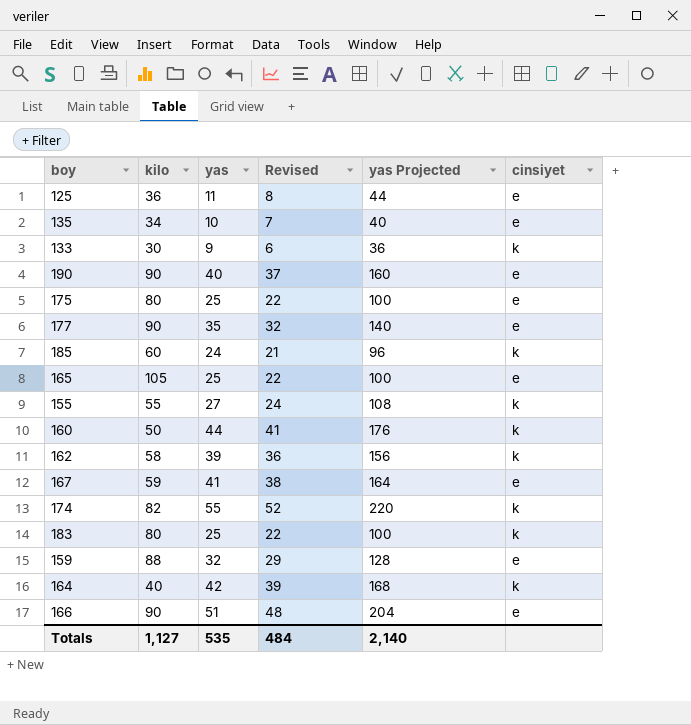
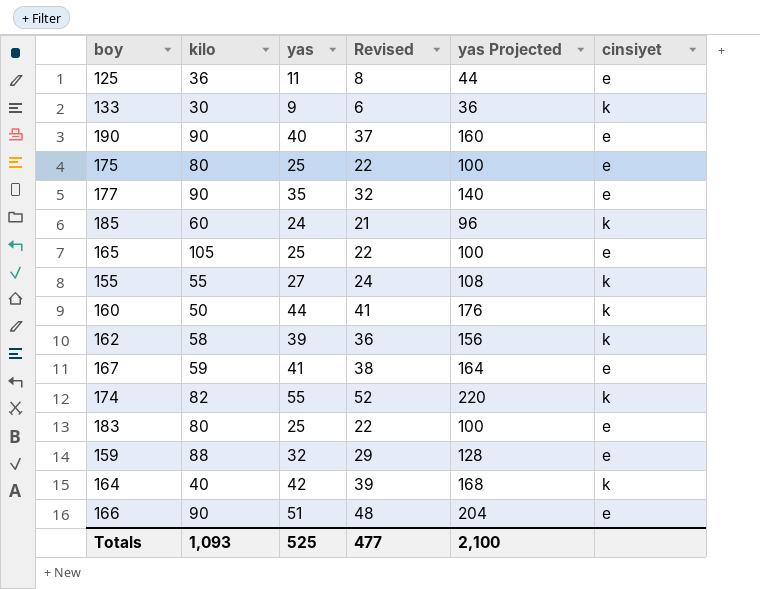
row 135: 34 | 10 | 7 | 40 | e -> none
183 | cinsiyet: k -> e
Totals | kilo: 1,127 -> 1,093
Totals | yas: 535 -> 525
Totals | Revised: 484 -> 477
Totals | yas Projected: 2,140 -> 2,100

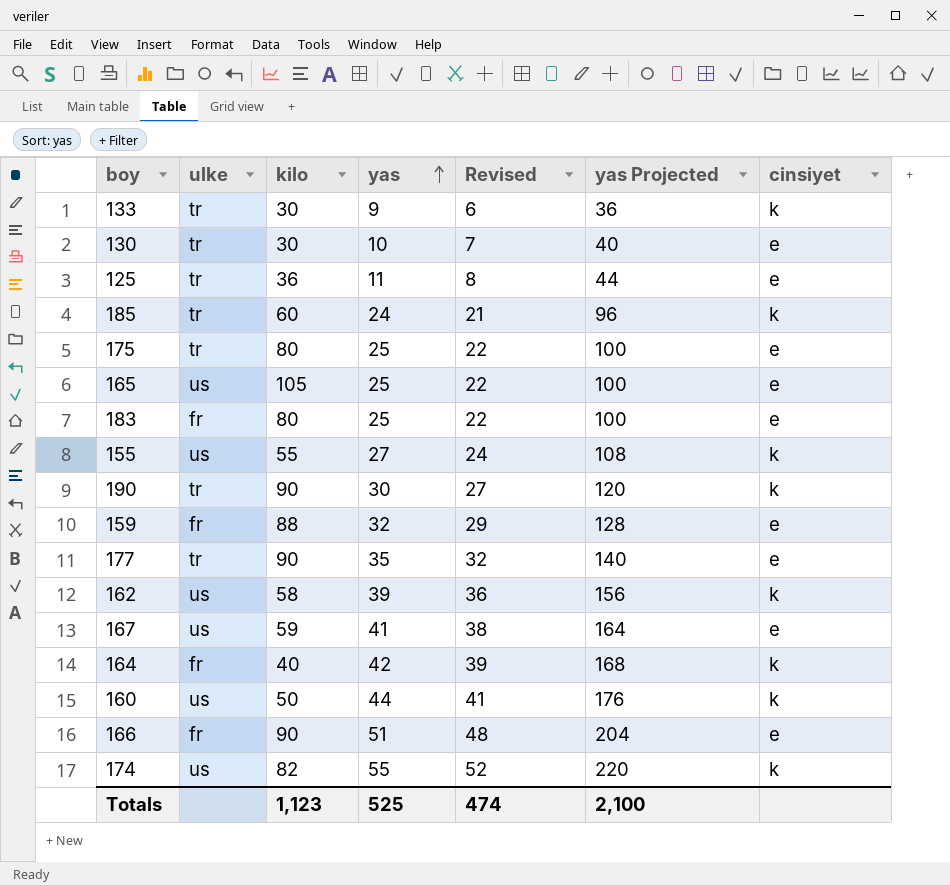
row order: none -> yas ascending
column ulke | position: none -> 2
row 130: none -> tr | 30 | 10 | 7 | 40 | e
190 | yas: 40 -> 30
190 | Revised: 37 -> 27
190 | yas Projected: 160 -> 120
190 | cinsiyet: e -> k
Totals | kilo: 1,093 -> 1,123
Totals | Revised: 477 -> 474

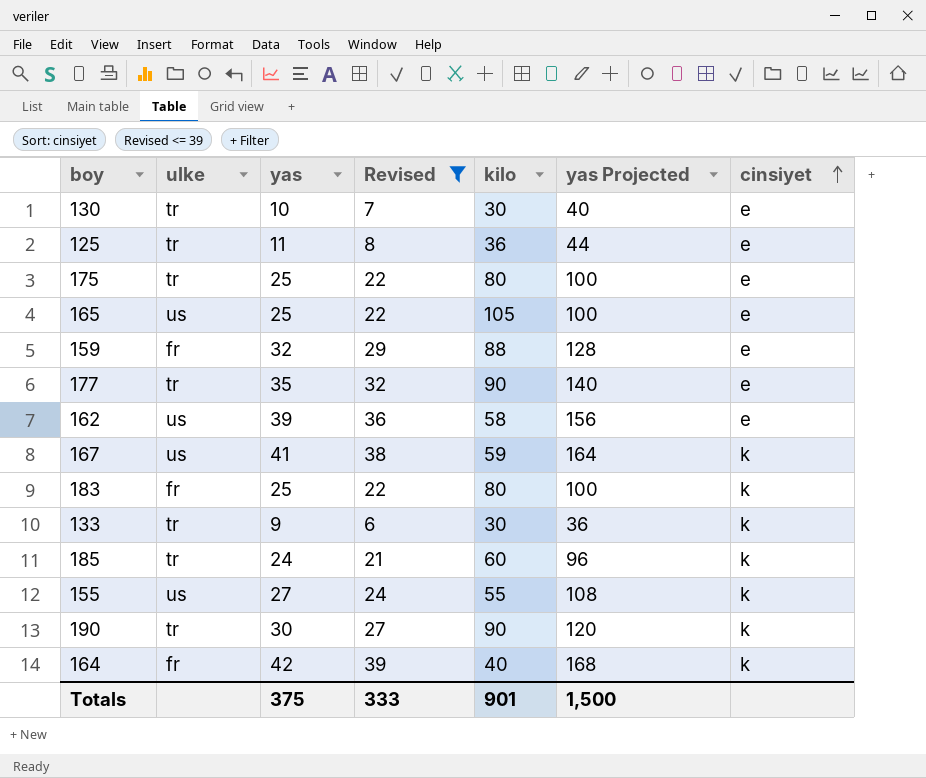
filter: none -> Revised <= 39
row order: yas ascending -> cinsiyet ascending
column kilo | position: 3 -> 5
162 | cinsiyet: k -> e
167 | cinsiyet: e -> k
183 | cinsiyet: e -> k
Totals | yas: 525 -> 375
Totals | Revised: 474 -> 333
Totals | kilo: 1,123 -> 901
Totals | yas Projected: 2,100 -> 1,500

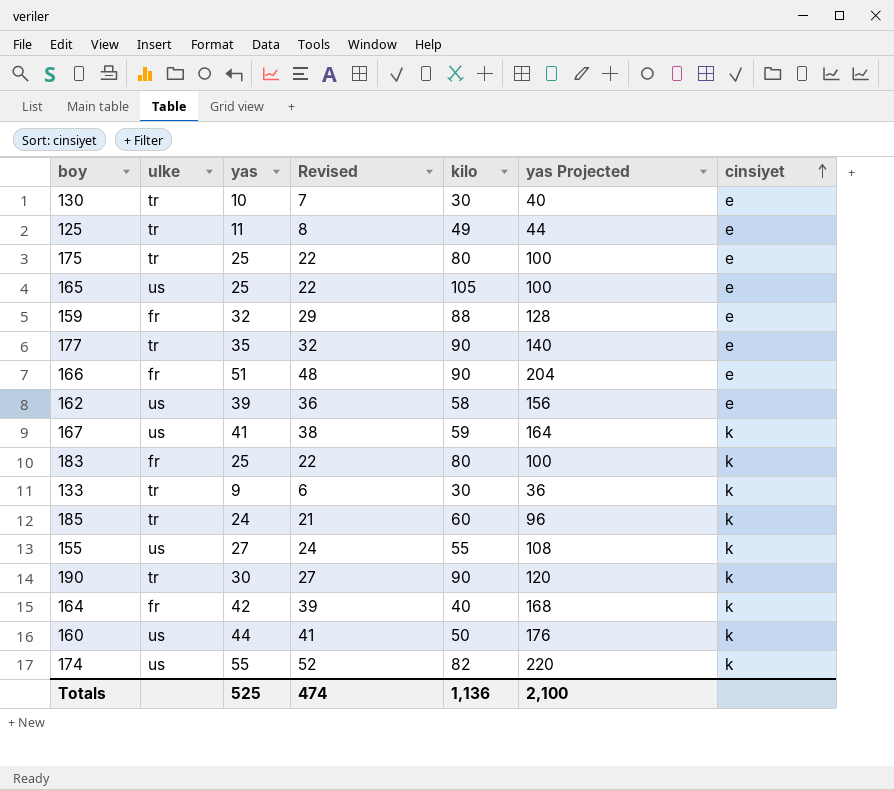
filter: Revised <= 39 -> none
125 | kilo: 36 -> 49
Totals | yas: 375 -> 525
Totals | Revised: 333 -> 474
Totals | kilo: 901 -> 1,136
Totals | yas Projected: 1,500 -> 2,100

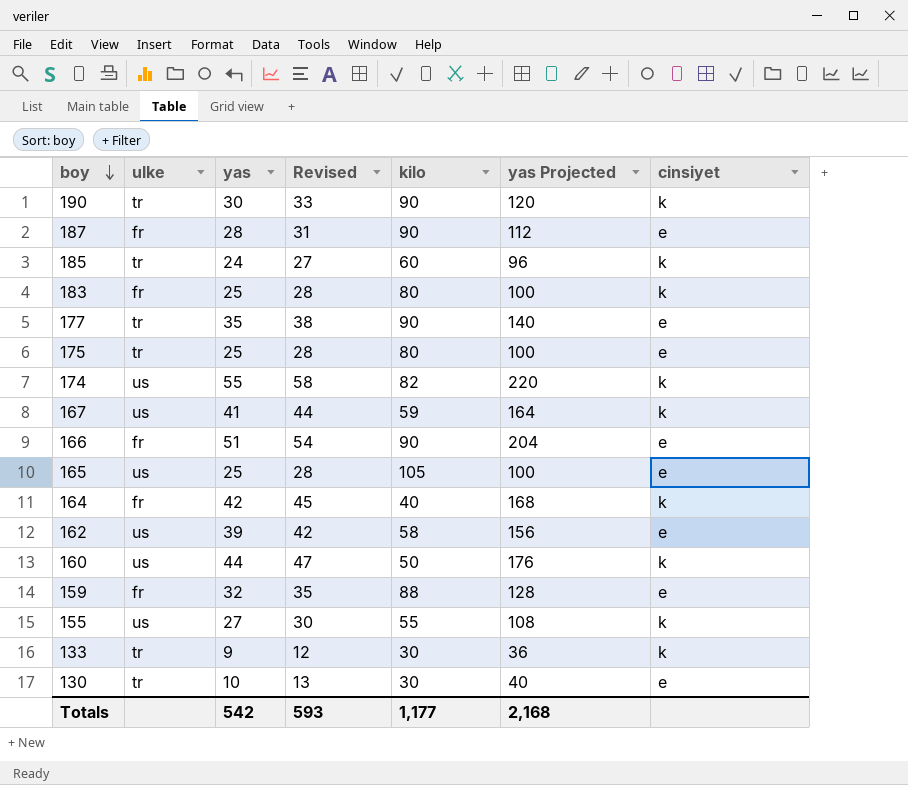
row order: cinsiyet ascending -> boy descending
column Revised | formula: [yas] - 3 -> [yas] + 3
row 125: tr | 11 | 8 | 49 | 44 | e -> none
row 187: none -> fr | 28 | 31 | 90 | 112 | e
Totals | yas: 525 -> 542
Totals | Revised: 474 -> 593
Totals | kilo: 1,136 -> 1,177
Totals | yas Projected: 2,100 -> 2,168

